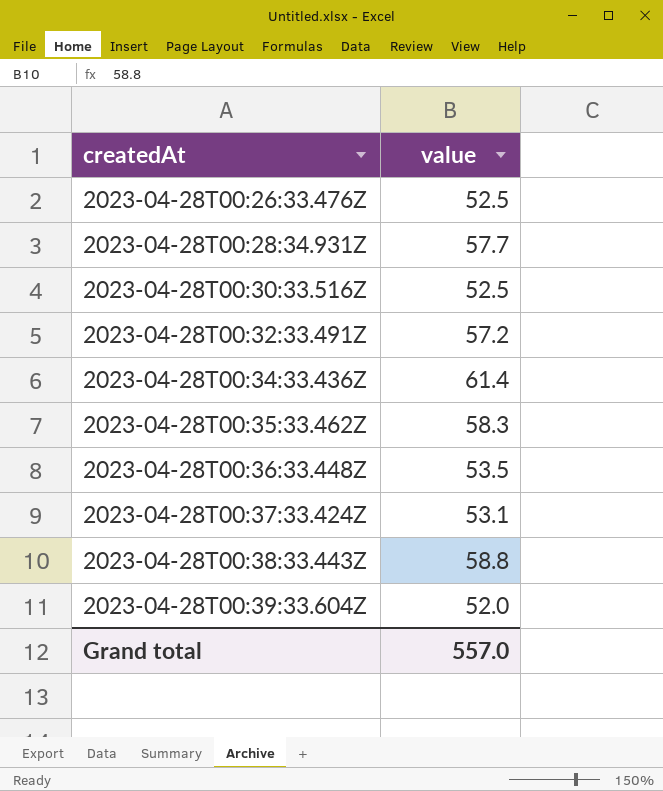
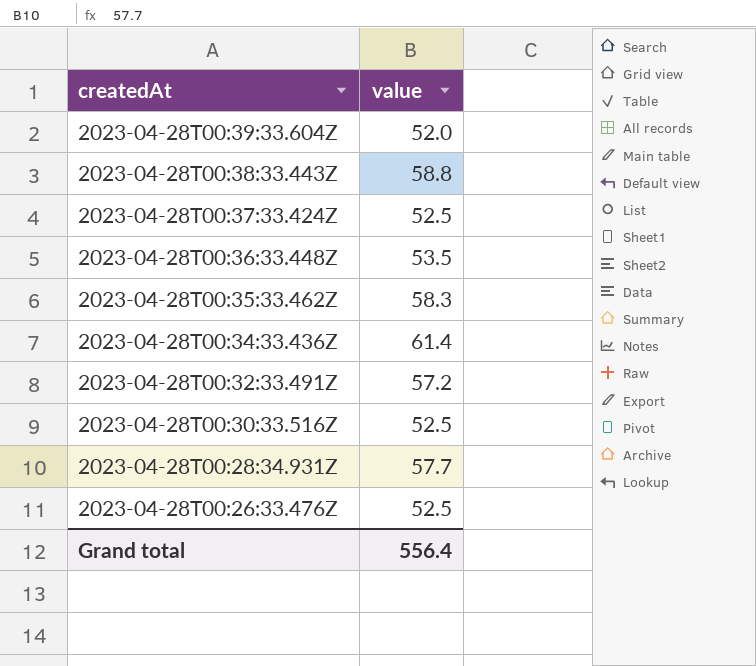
row order: createdAt ascending -> createdAt descending
2023-04-28T00:37:33.424Z | value: 53.1 -> 52.5
Grand total | value: 557.0 -> 556.4

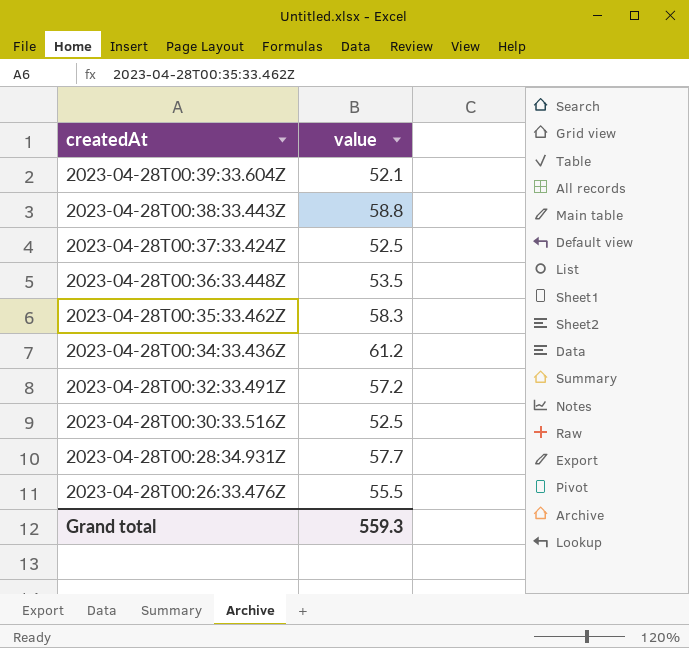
2023-04-28T00:39:33.604Z | value: 52.0 -> 52.1
2023-04-28T00:34:33.436Z | value: 61.4 -> 61.2
2023-04-28T00:26:33.476Z | value: 52.5 -> 55.5
Grand total | value: 556.4 -> 559.3

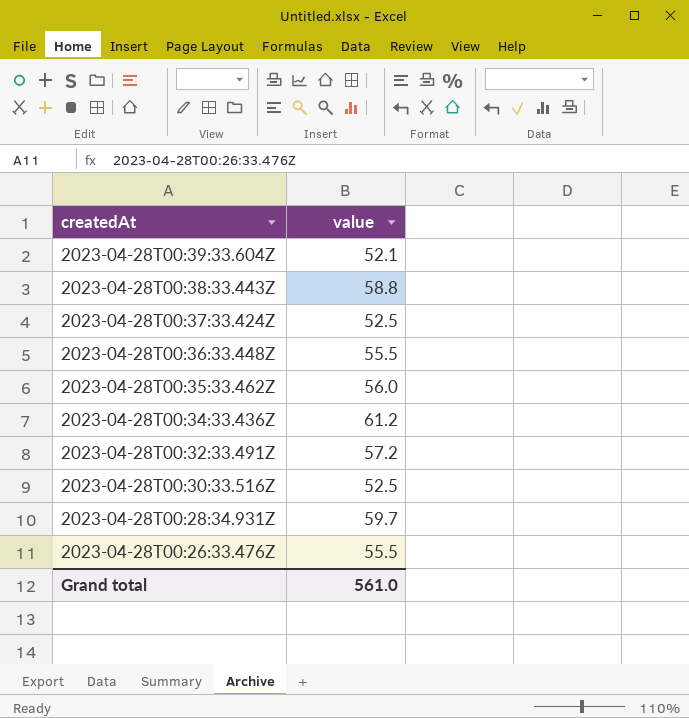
2023-04-28T00:36:33.448Z | value: 53.5 -> 55.5
2023-04-28T00:35:33.462Z | value: 58.3 -> 56.0
2023-04-28T00:28:34.931Z | value: 57.7 -> 59.7
Grand total | value: 559.3 -> 561.0

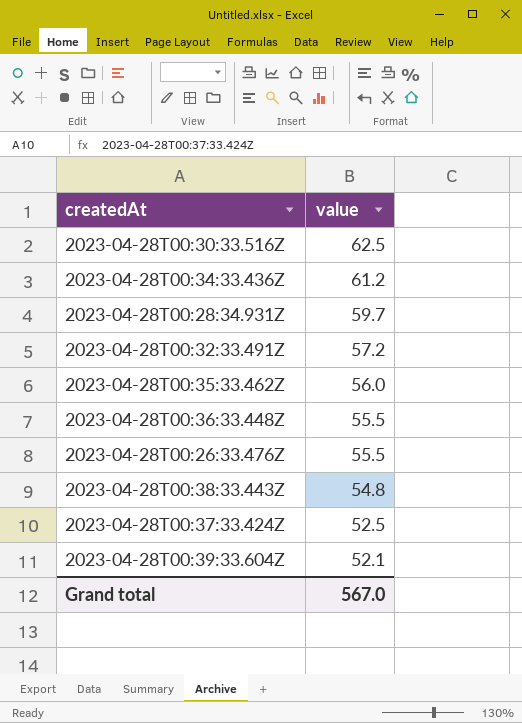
row order: createdAt descending -> value descending
2023-04-28T00:30:33.516Z | value: 52.5 -> 62.5
2023-04-28T00:38:33.443Z | value: 58.8 -> 54.8
Grand total | value: 561.0 -> 567.0

